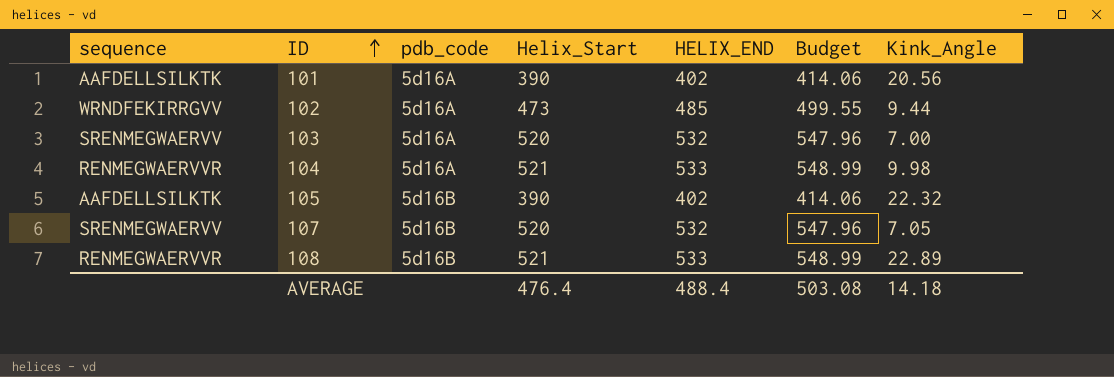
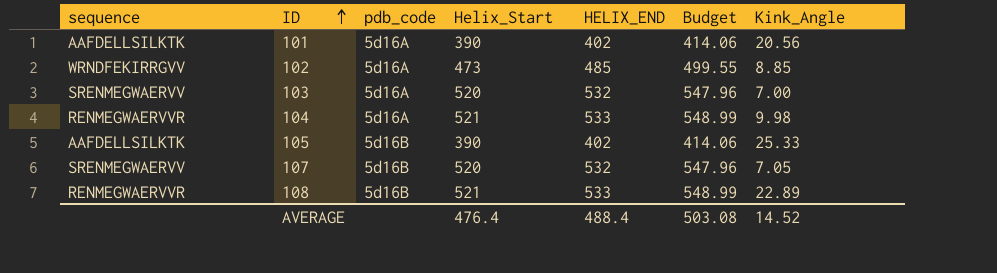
102 | Kink_Angle: 9.44 -> 8.85
105 | Kink_Angle: 22.32 -> 25.33
AVERAGE | Kink_Angle: 14.18 -> 14.52

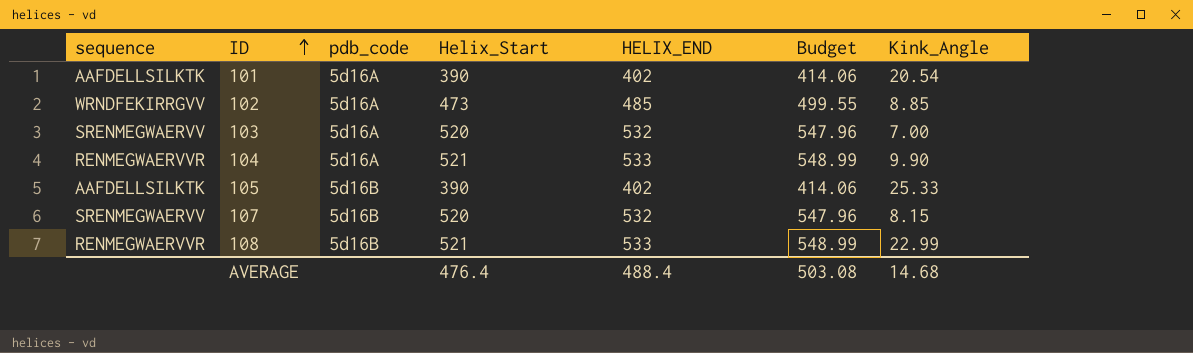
101 | Kink_Angle: 20.56 -> 20.54
104 | Kink_Angle: 9.98 -> 9.90
107 | Kink_Angle: 7.05 -> 8.15
108 | Kink_Angle: 22.89 -> 22.99
AVERAGE | Kink_Angle: 14.52 -> 14.68

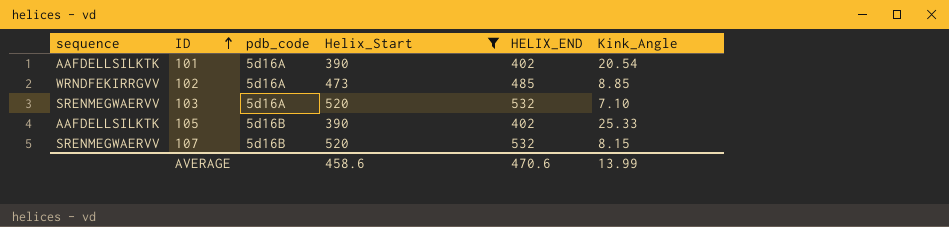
filter: none -> Helix_Start != 521
column Budget | formula: [HELIX_END] * 1.03 -> none
103 | Kink_Angle: 7.00 -> 7.10
AVERAGE | Helix_Start: 476.4 -> 458.6
AVERAGE | HELIX_END: 488.4 -> 470.6
AVERAGE | Kink_Angle: 14.68 -> 13.99

